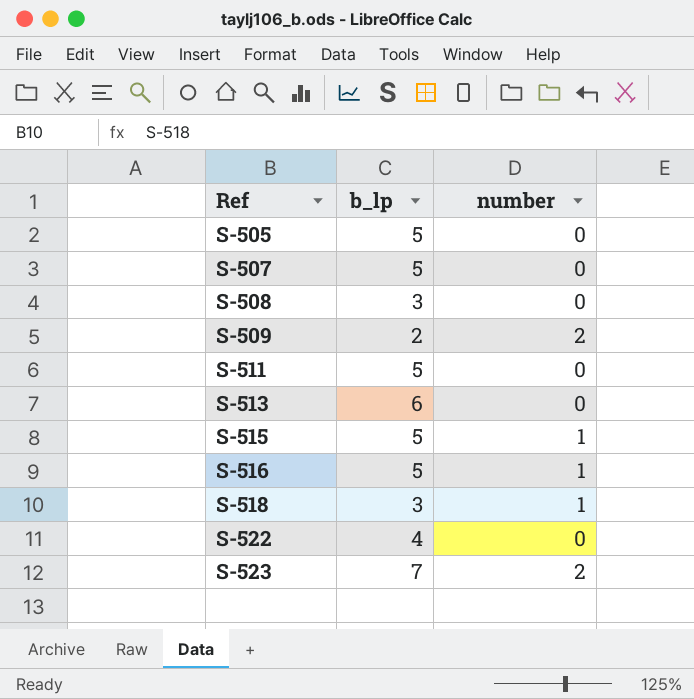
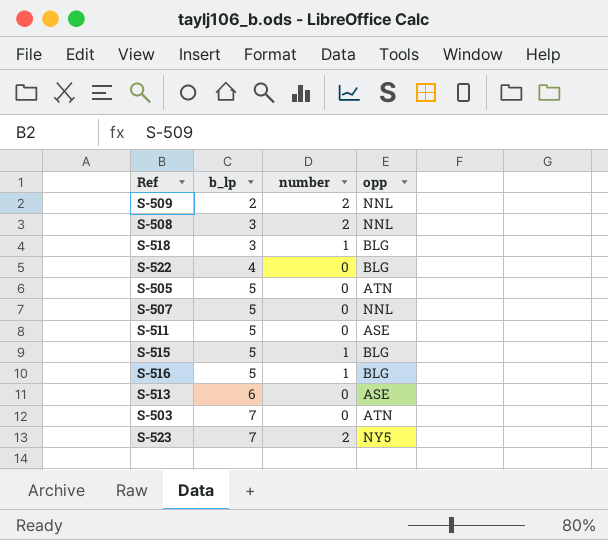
row order: Ref ascending -> b_lp ascending
column opp | position: none -> 4
S-508 | number: 0 -> 2
row S-503: none -> 7 | 0 | ATN

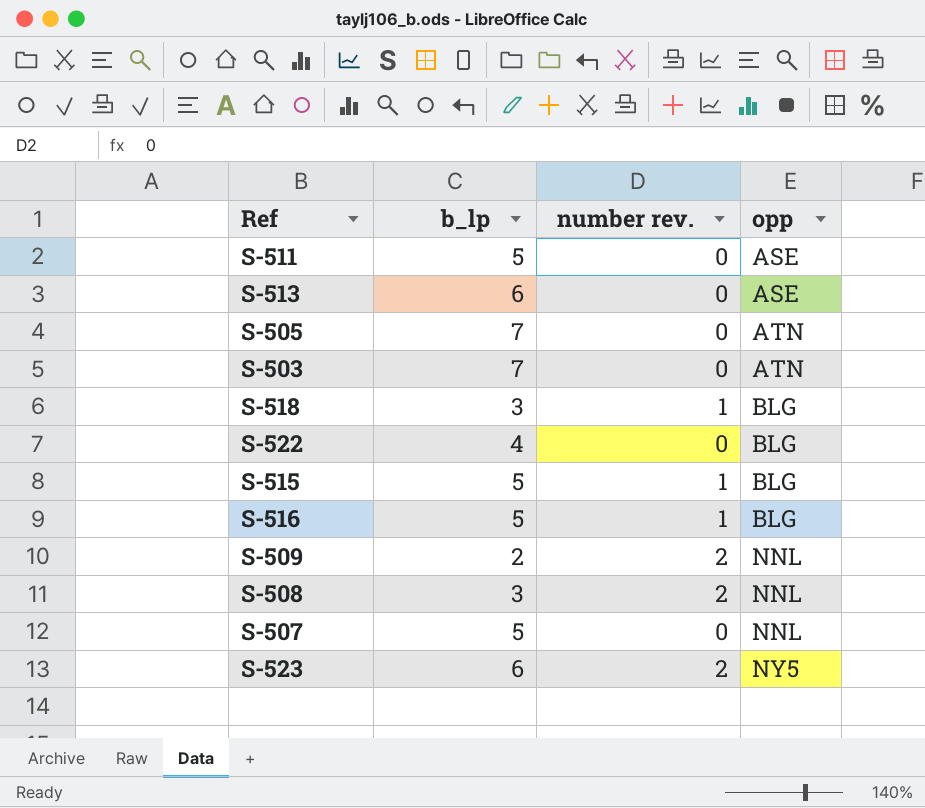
row order: b_lp ascending -> opp ascending
column name: number -> number rev.
S-505 | b_lp: 5 -> 7
S-523 | b_lp: 7 -> 6

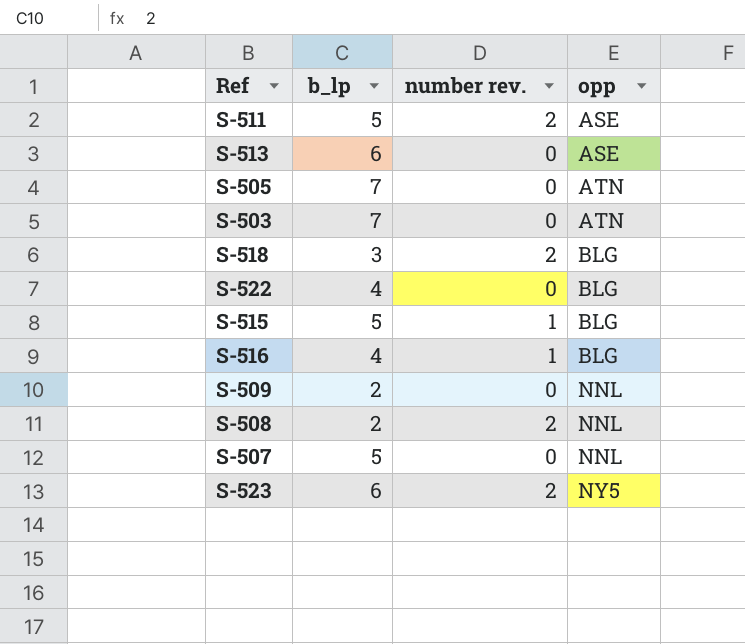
S-511 | number rev.: 0 -> 2
S-518 | number rev.: 1 -> 2
S-516 | b_lp: 5 -> 4
S-509 | number rev.: 2 -> 0
S-508 | b_lp: 3 -> 2

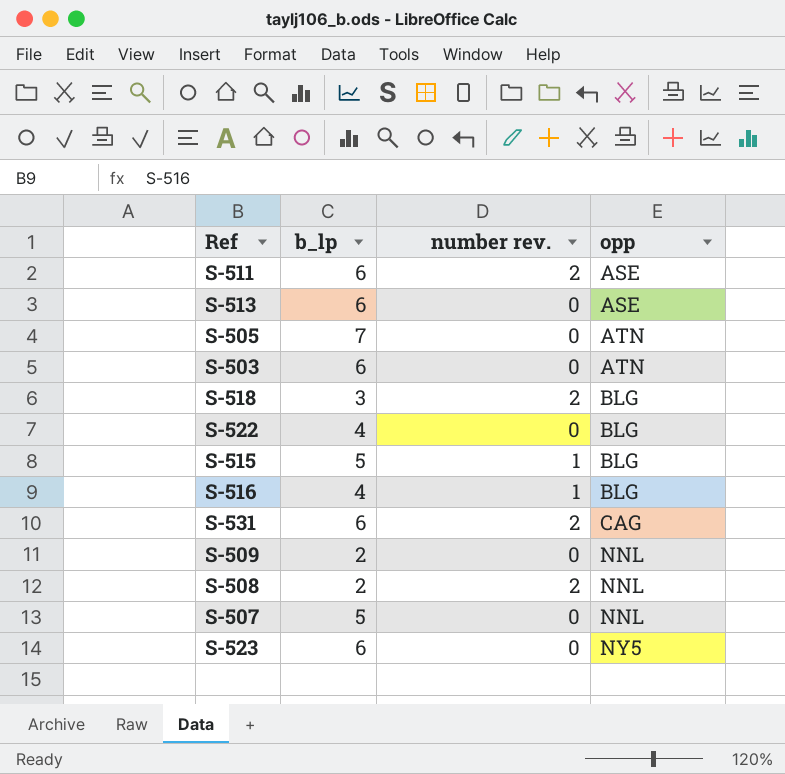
S-511 | b_lp: 5 -> 6
S-503 | b_lp: 7 -> 6
row S-531: none -> 6 | 2 | CAG
S-523 | number rev.: 2 -> 0

